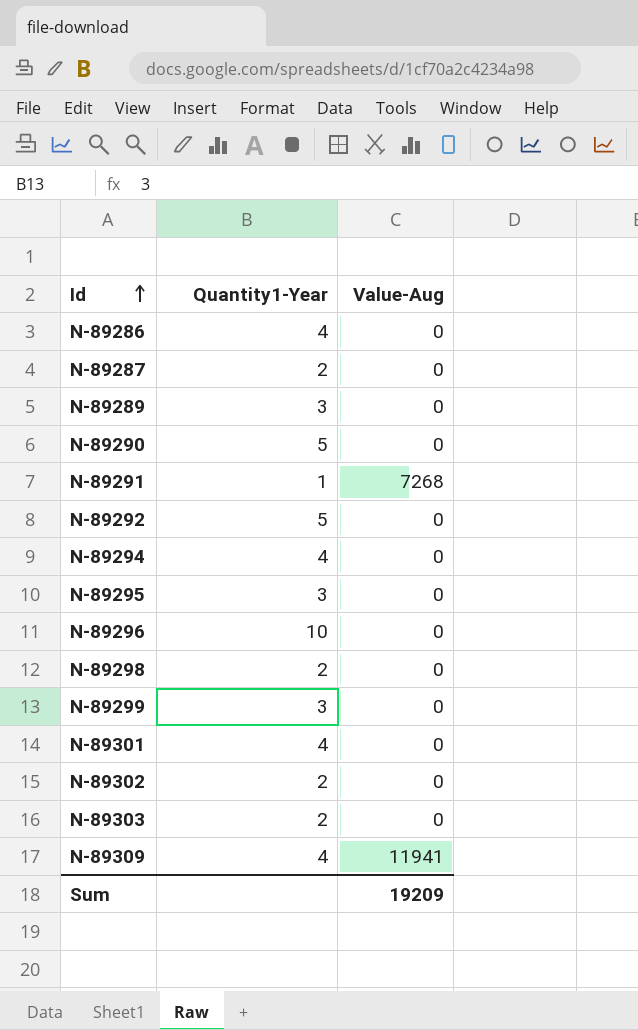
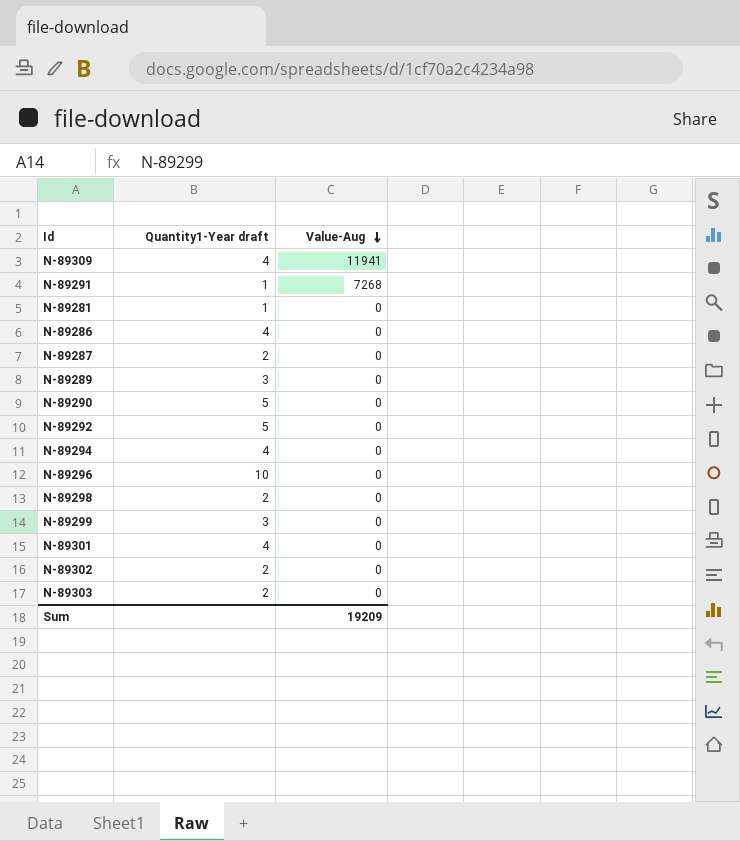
row order: Id ascending -> Value-Aug descending
column name: Quantity1-Year -> Quantity1-Year draft
row N-89295: 3 | 0 -> none
row N-89281: none -> 1 | 0

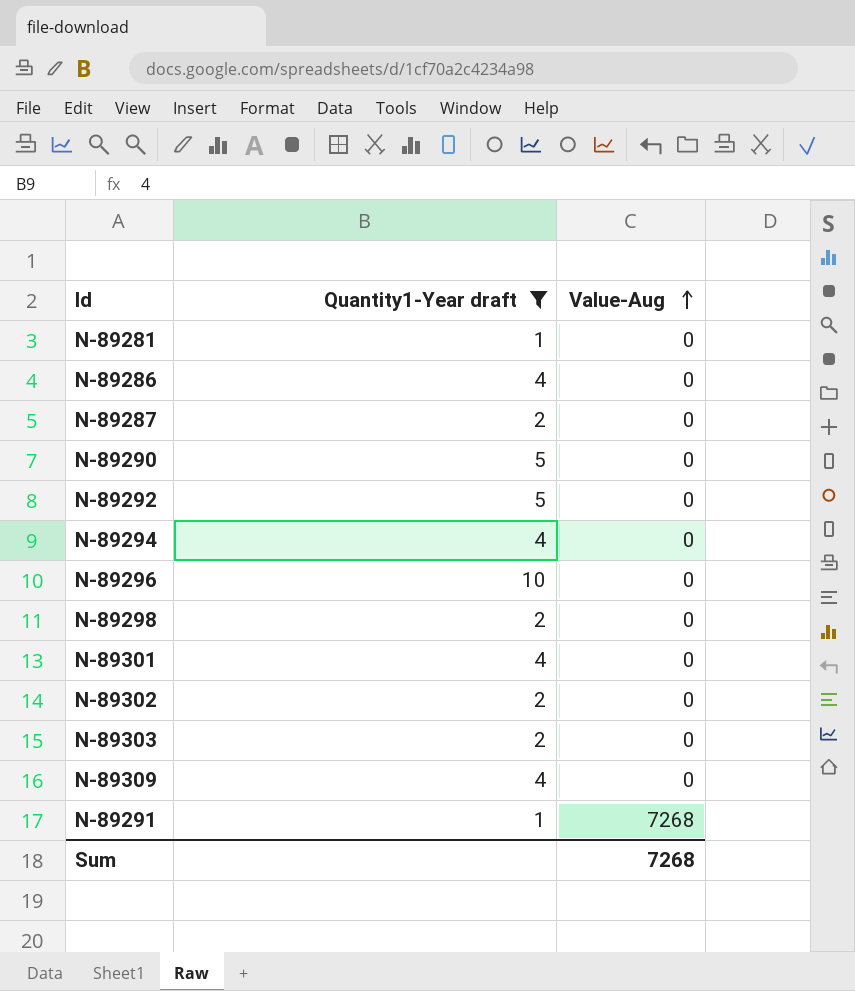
filter: none -> Quantity1-Year draft != 3
row order: Value-Aug descending -> Value-Aug ascending
N-89309 | Value-Aug: 11941 -> 0
Sum | Value-Aug: 19209 -> 7268

